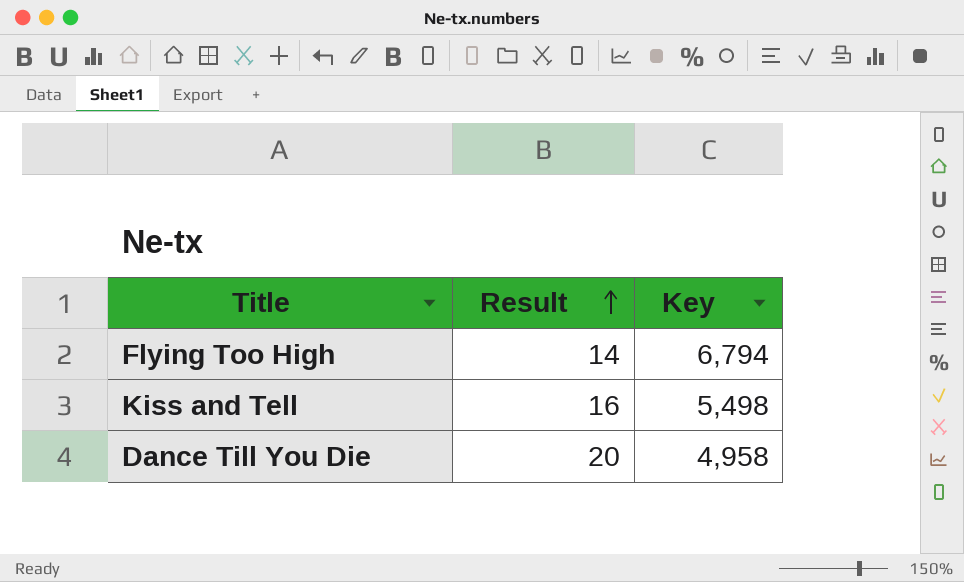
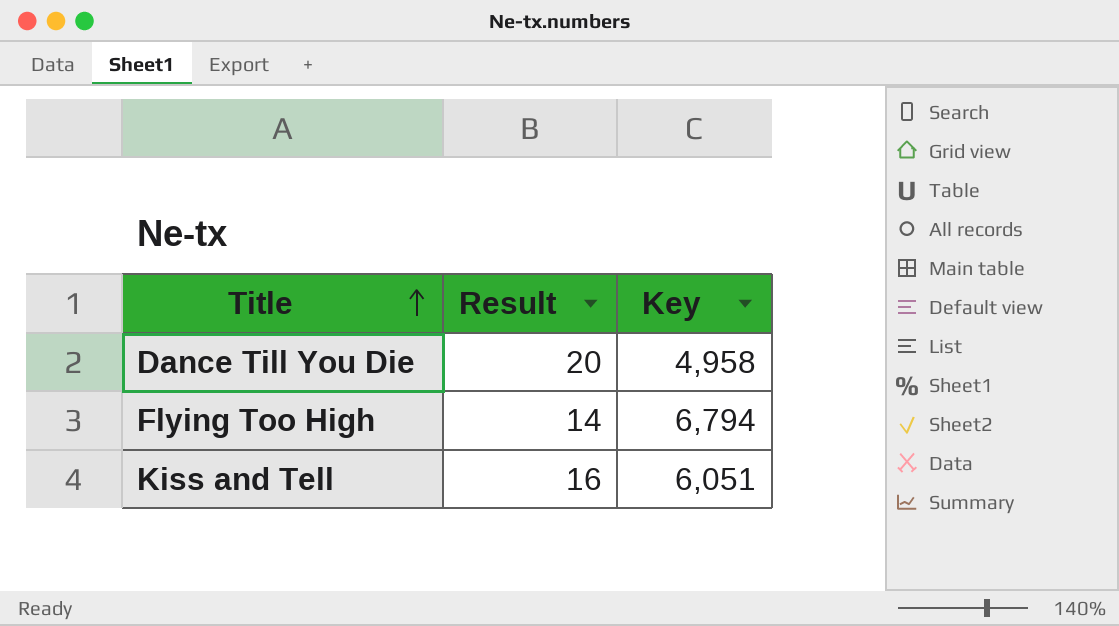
row order: Result ascending -> Title ascending
Kiss and Tell | Key: 5,498 -> 6,051

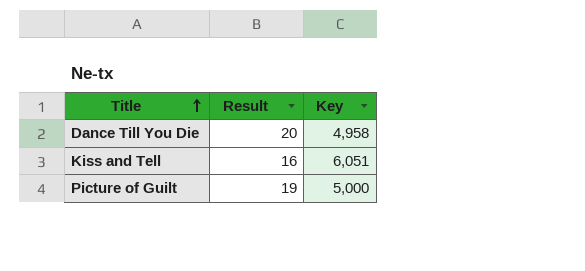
row Flying Too High: 14 | 6,794 -> none
row Picture of Guilt: none -> 19 | 5,000

